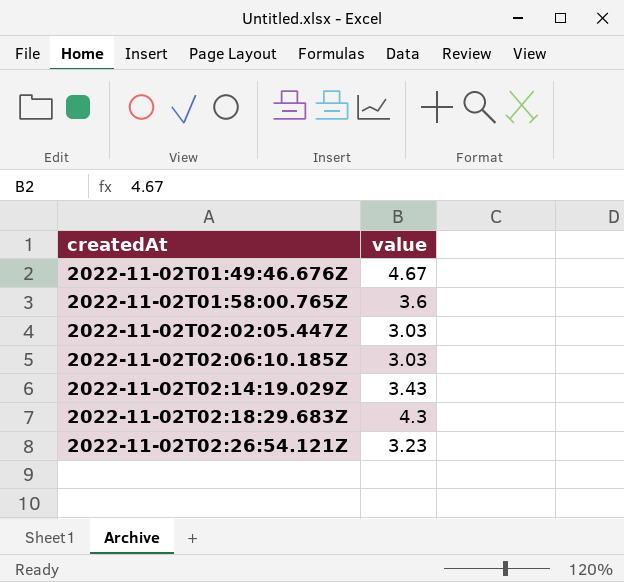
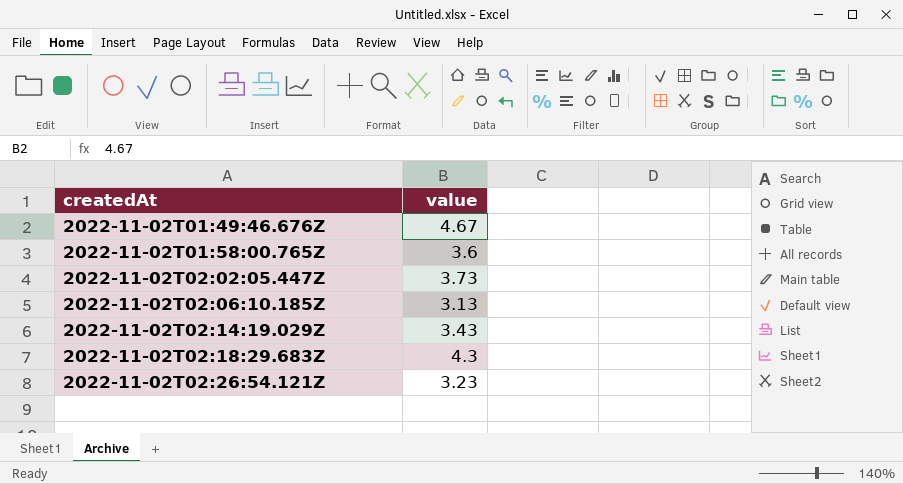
2022-11-02T02:02:05.447Z | value: 3.03 -> 3.73
2022-11-02T02:06:10.185Z | value: 3.03 -> 3.13

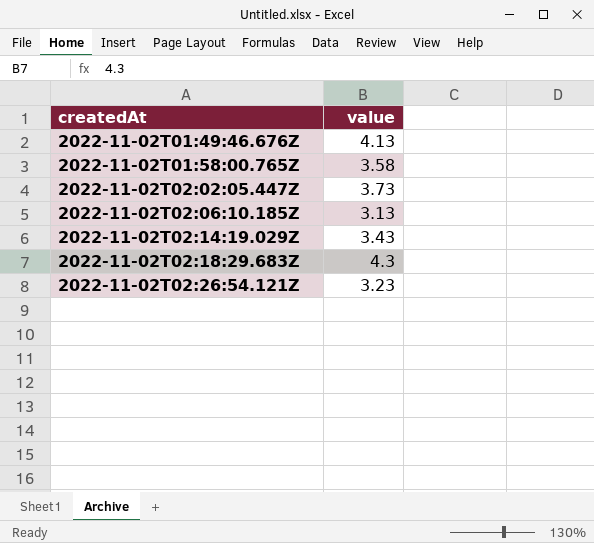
2022-11-02T01:49:46.676Z | value: 4.67 -> 4.13
2022-11-02T01:58:00.765Z | value: 3.6 -> 3.58

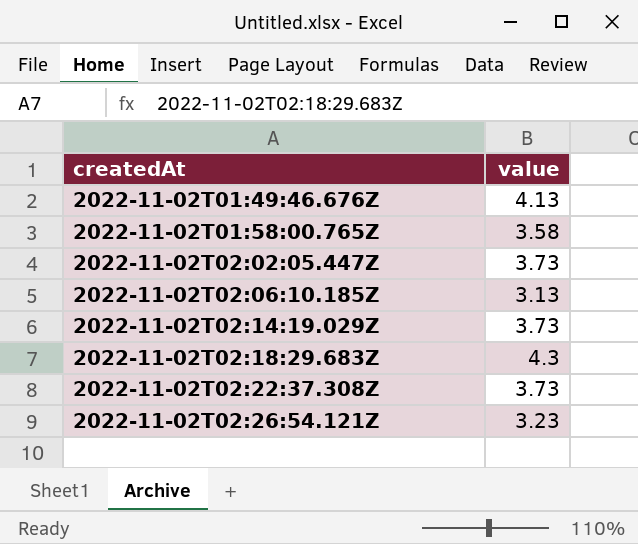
2022-11-02T02:14:19.029Z | value: 3.43 -> 3.73
row 2022-11-02T02:22:37.308Z: none -> 3.73

